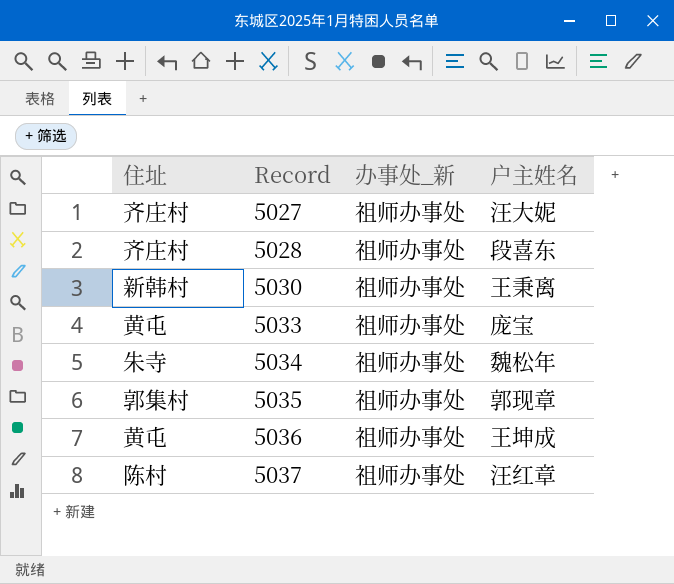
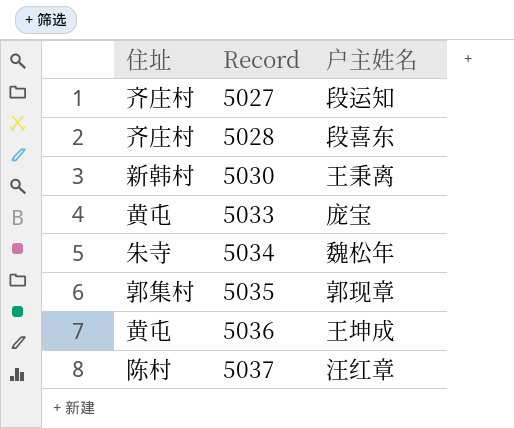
column 办事处_新 | position: 3 -> none
5027 | 户主姓名: 汪大妮 -> 段运知

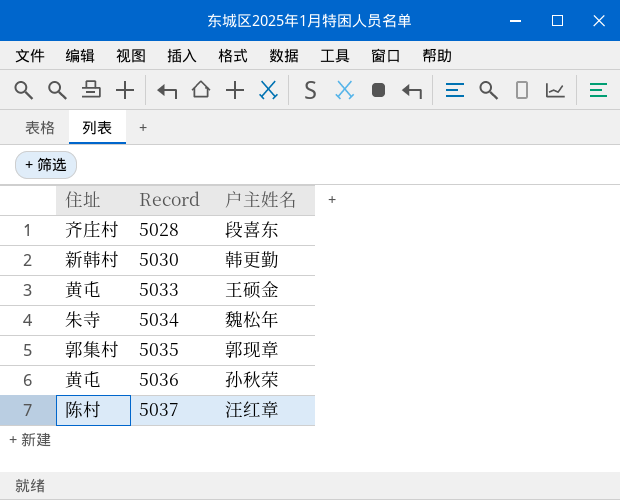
row 5027: 齐庄村 | 段运知 -> none
5030 | 户主姓名: 王秉离 -> 韩更勤
5033 | 户主姓名: 庞宝 -> 王硕金
5036 | 户主姓名: 王坤成 -> 孙秋荣

